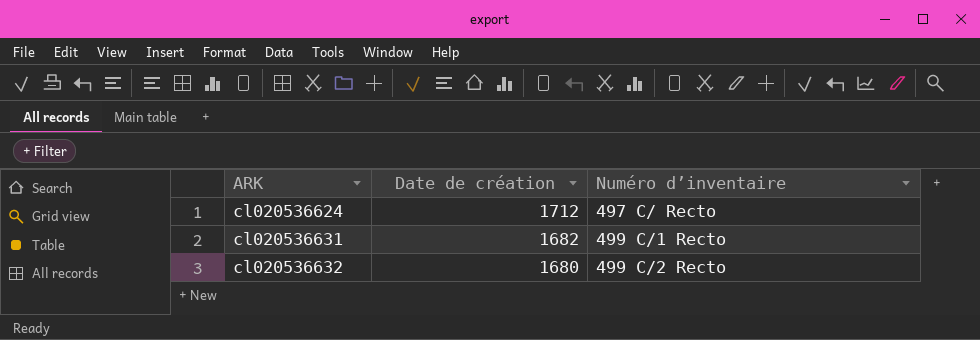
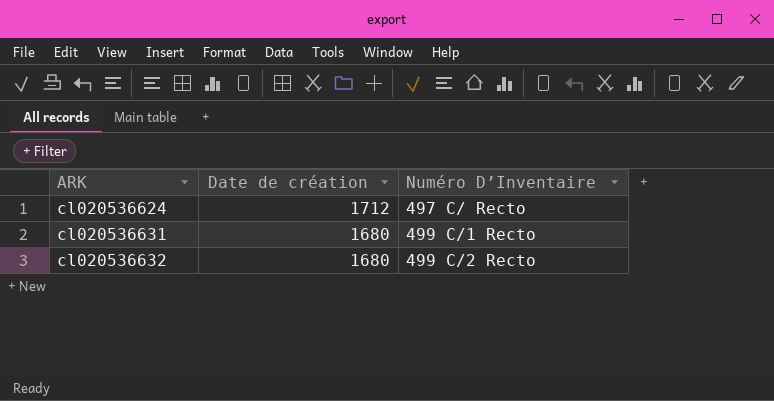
column name: Numéro d’inventaire -> Numéro D’Inventaire
cl020536631 | Date de création: 1682 -> 1680

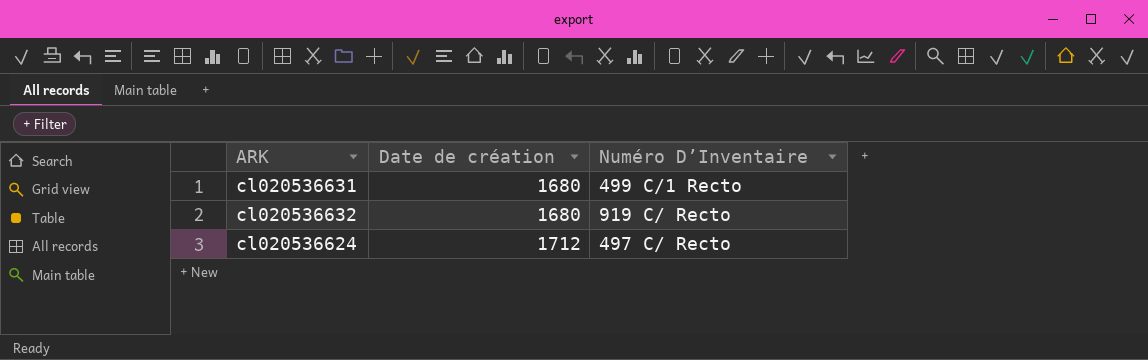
row order: ARK ascending -> Date de création ascending
cl020536632 | Numéro D’Inventaire: 499 C/2 Recto -> 919 C/ Recto

